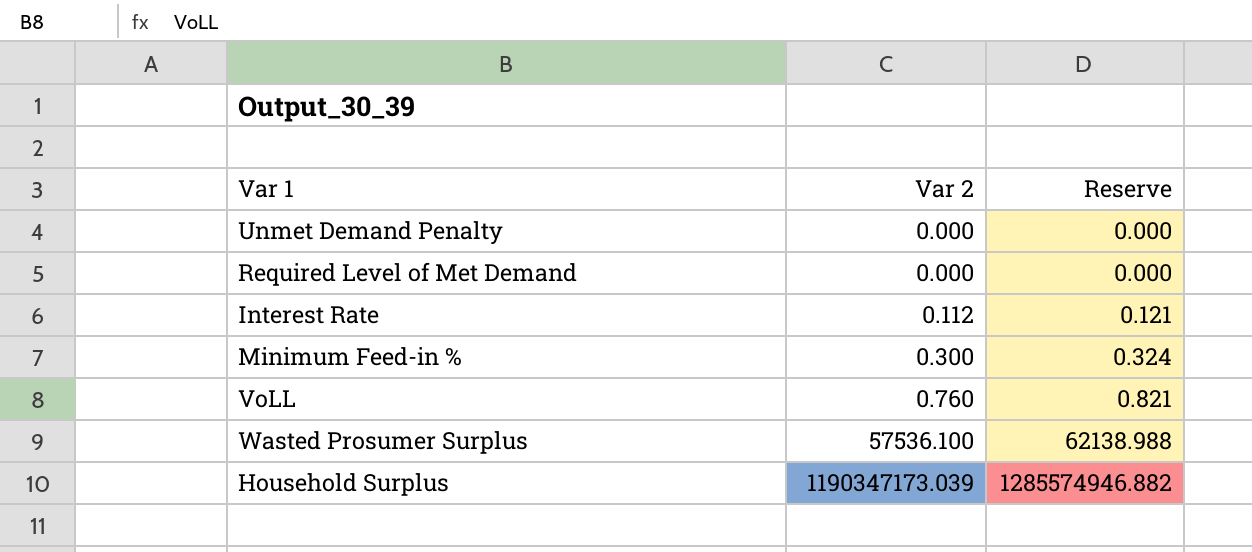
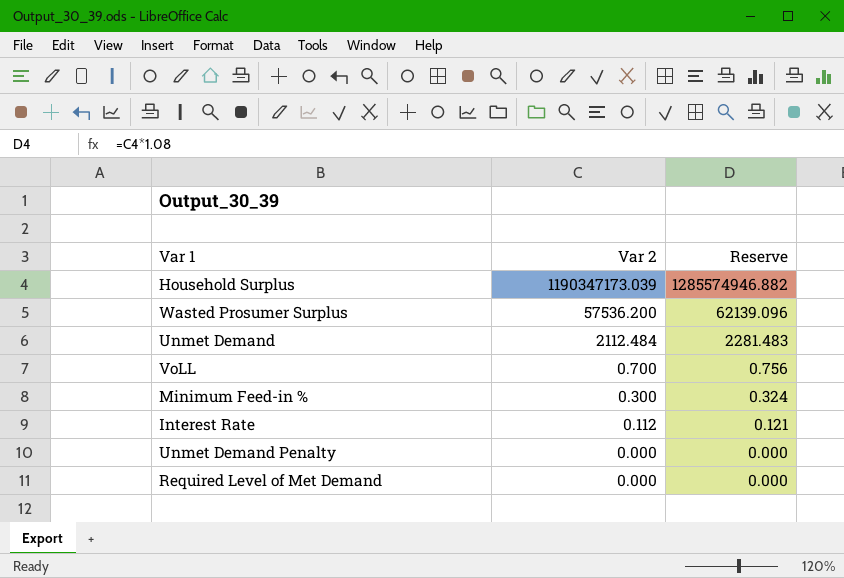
row order: Var 2 ascending -> Var 2 descending
Wasted Prosumer Surplus | Var 2: 57536.100 -> 57536.200
Wasted Prosumer Surplus | Reserve: 62138.988 -> 62139.096
row Unmet Demand: none -> 2112.484 | 2281.483
VoLL | Var 2: 0.760 -> 0.700
VoLL | Reserve: 0.821 -> 0.756

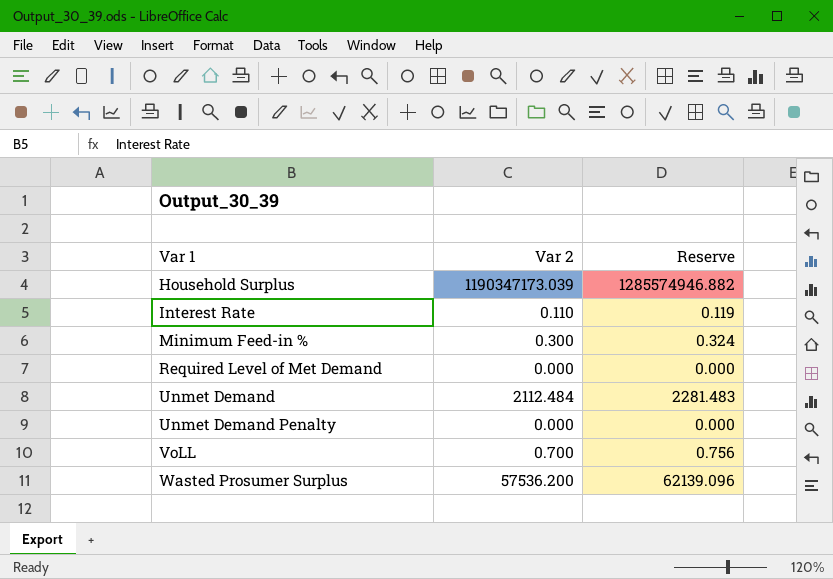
row order: Var 2 descending -> Var 1 ascending
Interest Rate | Var 2: 0.112 -> 0.110
Interest Rate | Reserve: 0.121 -> 0.119

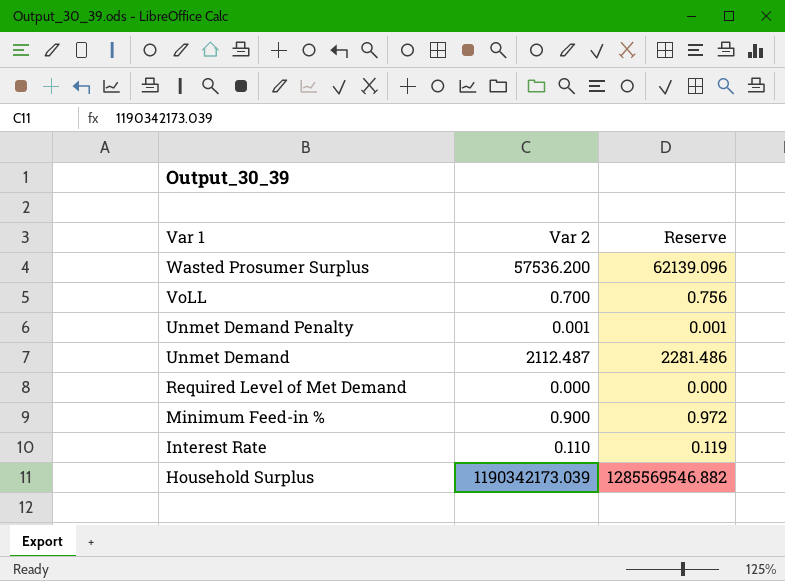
row order: Var 1 ascending -> Var 1 descending
Unmet Demand Penalty | Var 2: 0.000 -> 0.001
Unmet Demand Penalty | Reserve: 0.000 -> 0.001
Unmet Demand | Var 2: 2112.484 -> 2112.487
Unmet Demand | Reserve: 2281.483 -> 2281.486
Minimum Feed-in % | Var 2: 0.300 -> 0.900
Minimum Feed-in % | Reserve: 0.324 -> 0.972
Household Surplus | Var 2: 1190347173.039 -> 1190342173.039
Household Surplus | Reserve: 1285574946.882 -> 1285569546.882

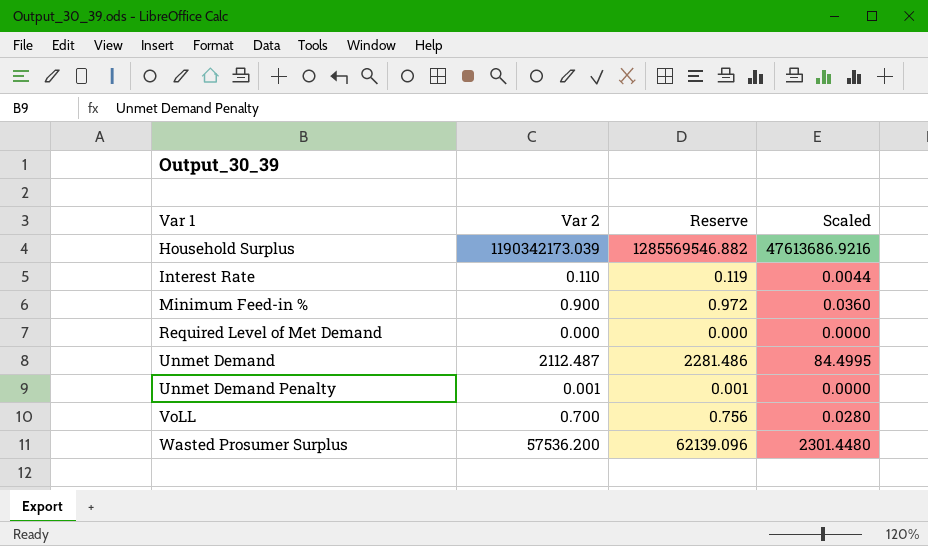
row order: Var 1 descending -> Var 1 ascending
column Scaled | formula: none -> [Var 2] * 0.04

